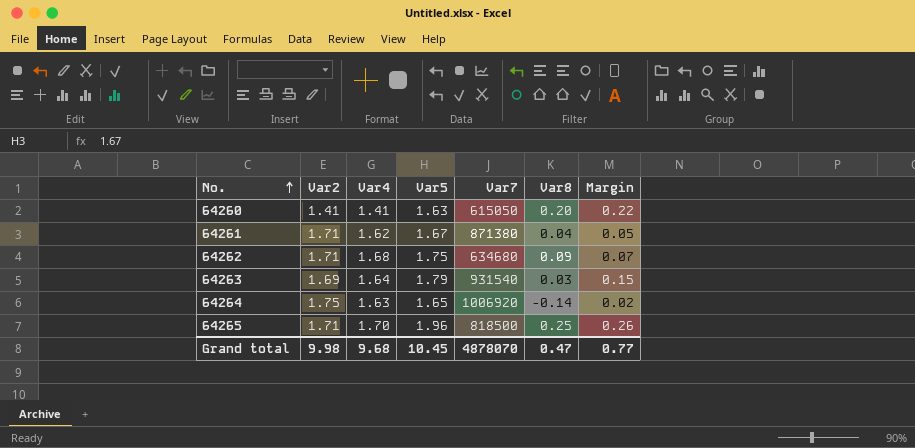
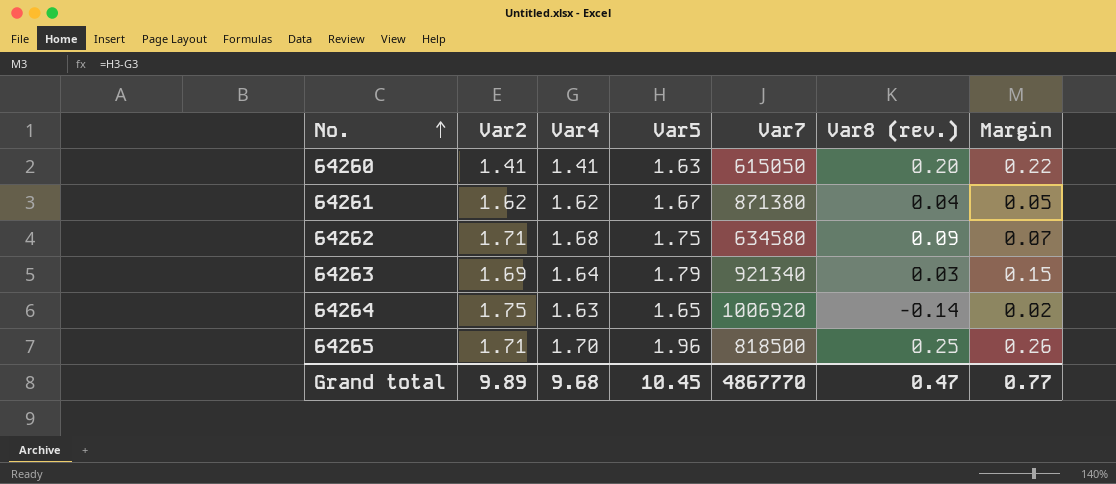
column name: Var8 -> Var8 (rev.)
64261 | Var2: 1.71 -> 1.62
64262 | Var7: 634680 -> 634580
64263 | Var7: 931540 -> 921340
Grand total | Var2: 9.98 -> 9.89
Grand total | Var7: 4878070 -> 4867770

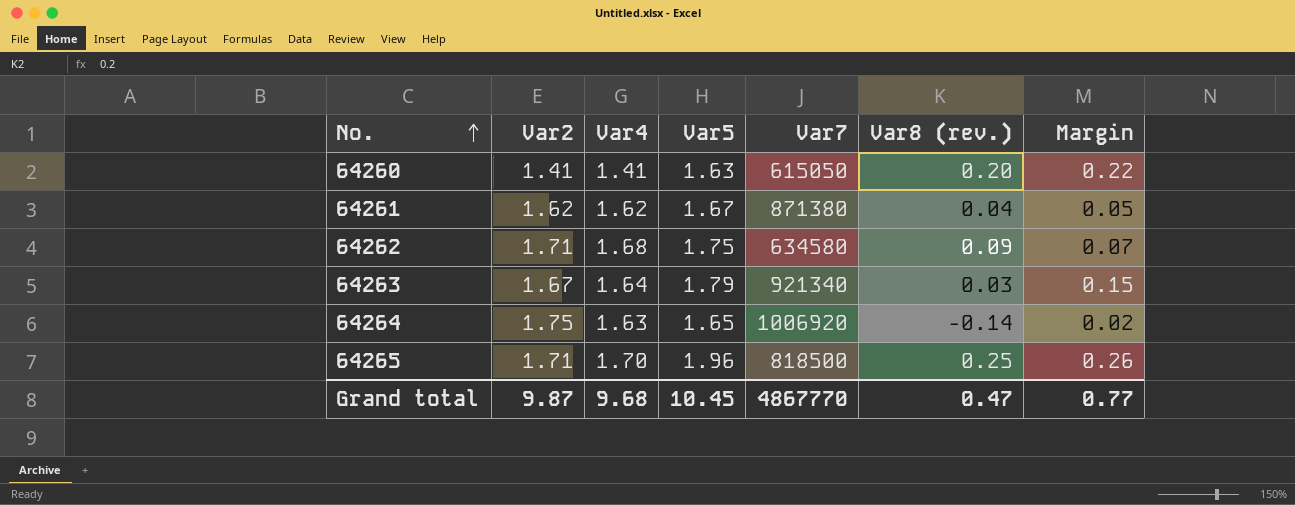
64263 | Var2: 1.69 -> 1.67
Grand total | Var2: 9.89 -> 9.87

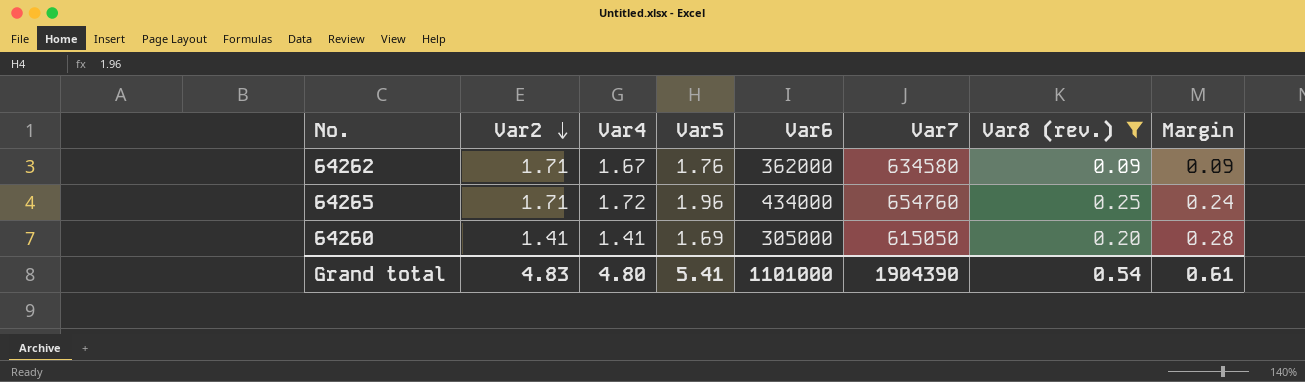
filter: none -> Var8 (rev.) >= 0.09
row order: No. ascending -> Var2 descending
column Var6 | position: none -> 5
64262 | Var4: 1.68 -> 1.67
64262 | Var5: 1.75 -> 1.76
64262 | Margin: 0.07 -> 0.09
64265 | Var4: 1.70 -> 1.72
64265 | Var7: 818500 -> 654760
64265 | Margin: 0.26 -> 0.24
64260 | Var5: 1.63 -> 1.69
64260 | Margin: 0.22 -> 0.28
Grand total | Var2: 9.87 -> 4.83
Grand total | Var4: 9.68 -> 4.80
Grand total | Var5: 10.45 -> 5.41
Grand total | Var7: 4867770 -> 1904390
Grand total | Var8 (rev.): 0.47 -> 0.54
Grand total | Margin: 0.77 -> 0.61

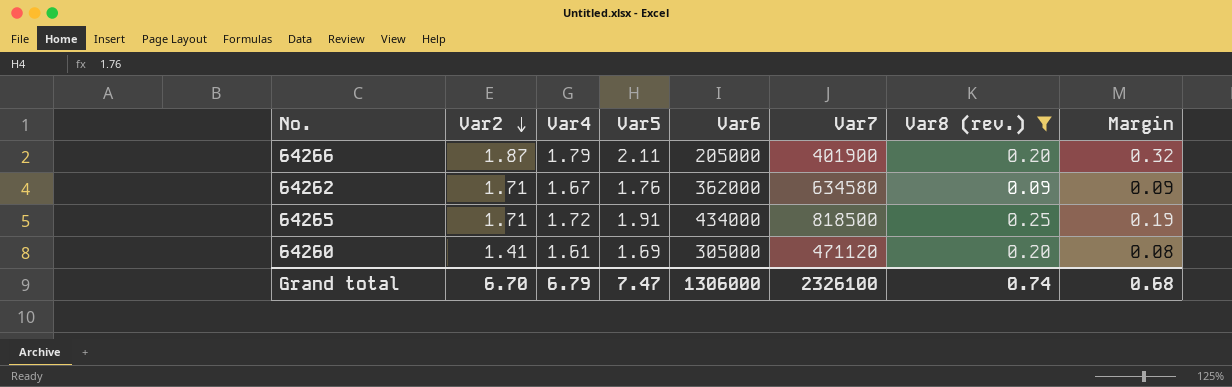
row 64266: none -> 1.87 | 1.79 | 2.11 | 205000 | 401900 | 0.20 | 0.32
64265 | Var5: 1.96 -> 1.91
64265 | Var7: 654760 -> 818500
64265 | Margin: 0.24 -> 0.19
64260 | Var4: 1.41 -> 1.61
64260 | Var7: 615050 -> 471120
64260 | Margin: 0.28 -> 0.08
Grand total | Var2: 4.83 -> 6.70
Grand total | Var4: 4.80 -> 6.79
Grand total | Var5: 5.41 -> 7.47
Grand total | Var6: 1101000 -> 1306000
Grand total | Var7: 1904390 -> 2326100
Grand total | Var8 (rev.): 0.54 -> 0.74
Grand total | Margin: 0.61 -> 0.68

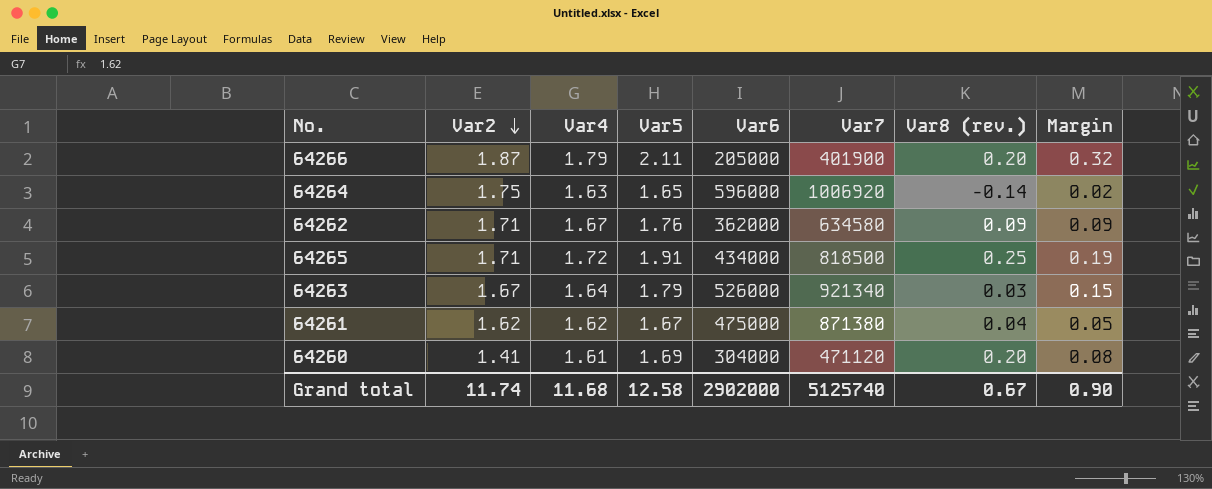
filter: Var8 (rev.) >= 0.09 -> none
64260 | Var6: 305000 -> 304000
Grand total | Var2: 6.70 -> 11.74
Grand total | Var4: 6.79 -> 11.68
Grand total | Var5: 7.47 -> 12.58
Grand total | Var6: 1306000 -> 2902000
Grand total | Var7: 2326100 -> 5125740
Grand total | Var8 (rev.): 0.74 -> 0.67
Grand total | Margin: 0.68 -> 0.90

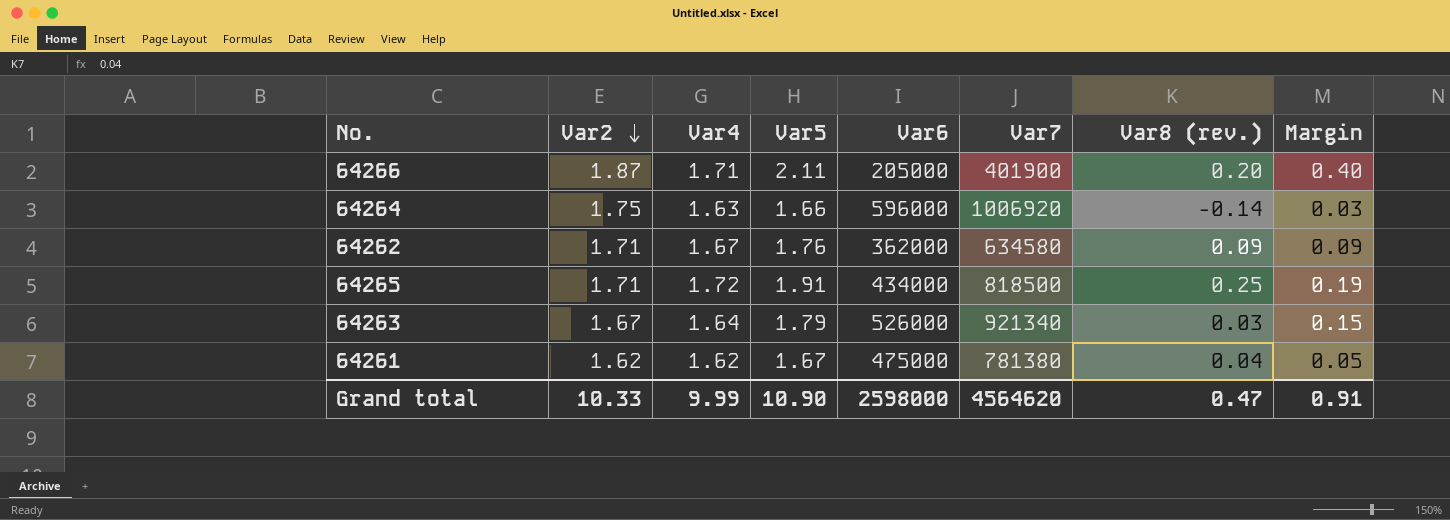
row 64260: 1.41 | 1.61 | 1.69 | 304000 | 471120 | 0.20 | 0.08 -> none
64266 | Var4: 1.79 -> 1.71
64266 | Margin: 0.32 -> 0.40
64264 | Var5: 1.65 -> 1.66
64264 | Margin: 0.02 -> 0.03
64261 | Var7: 871380 -> 781380
Grand total | Var2: 11.74 -> 10.33
Grand total | Var4: 11.68 -> 9.99
Grand total | Var5: 12.58 -> 10.90
Grand total | Var6: 2902000 -> 2598000
Grand total | Var7: 5125740 -> 4564620
Grand total | Var8 (rev.): 0.67 -> 0.47
Grand total | Margin: 0.90 -> 0.91

